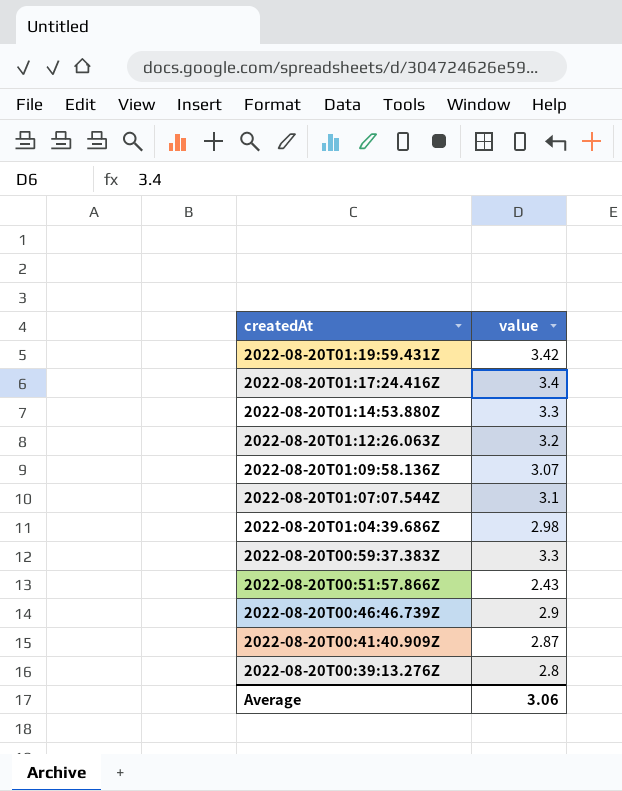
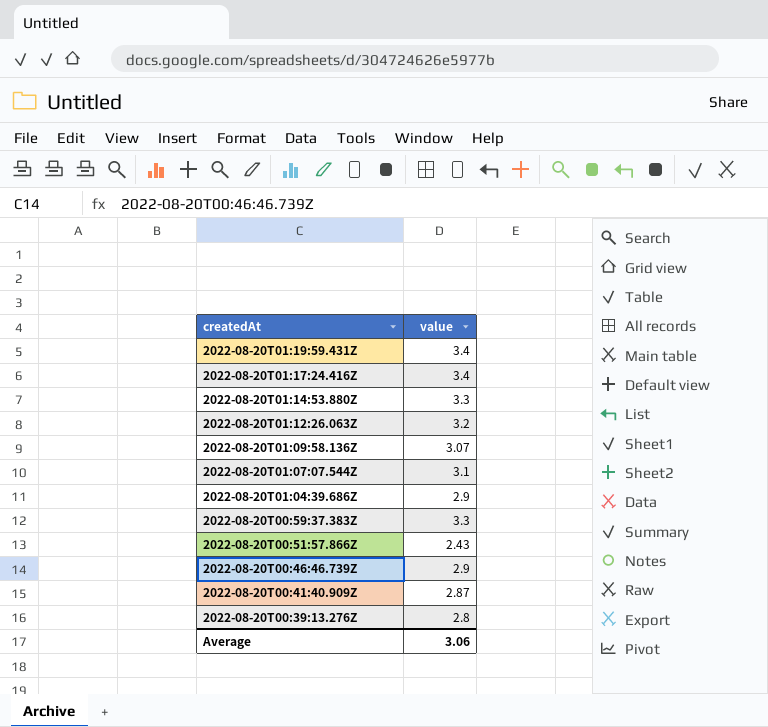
2022-08-20T01:19:59.431Z | value: 3.42 -> 3.4
2022-08-20T01:04:39.686Z | value: 2.98 -> 2.9

